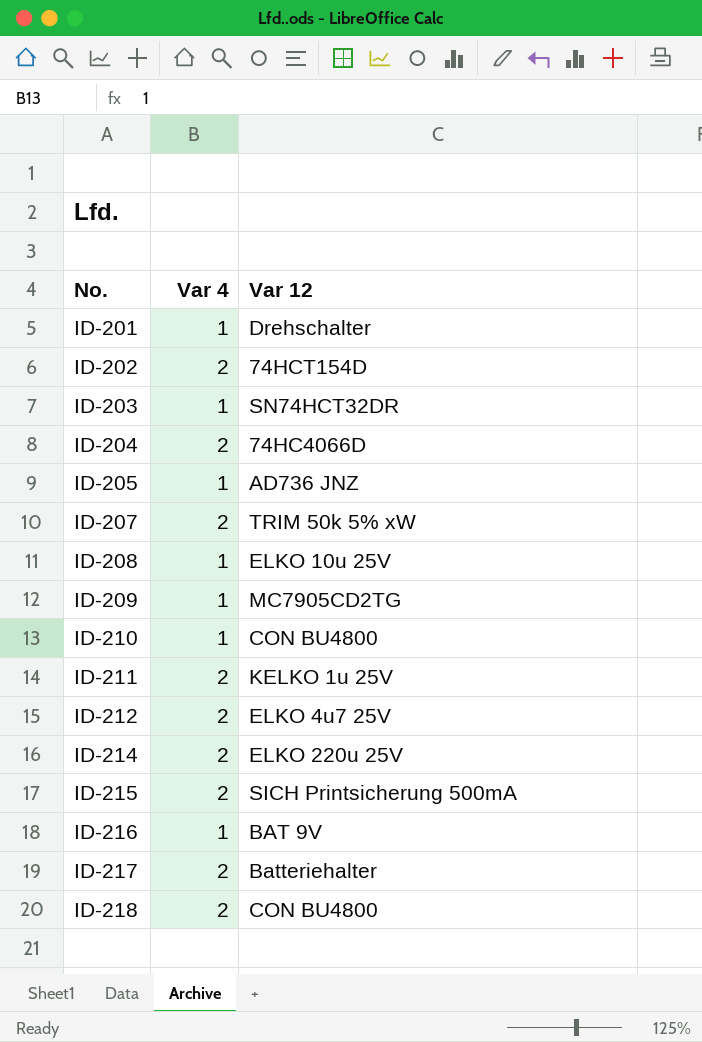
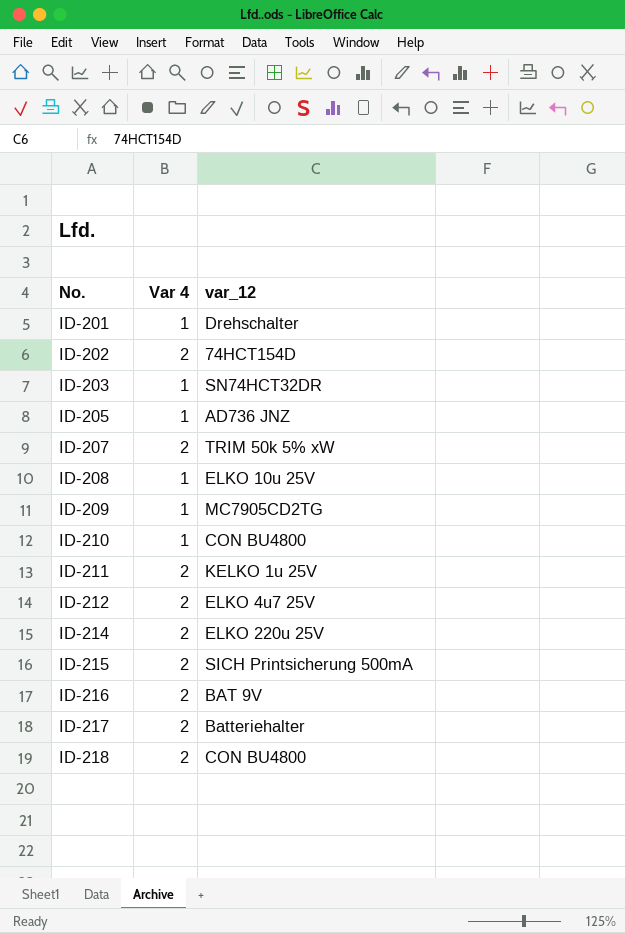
column name: Var 12 -> var_12
row ID-204: 2 | 74HC4066D -> none
ID-216 | Var 4: 1 -> 2

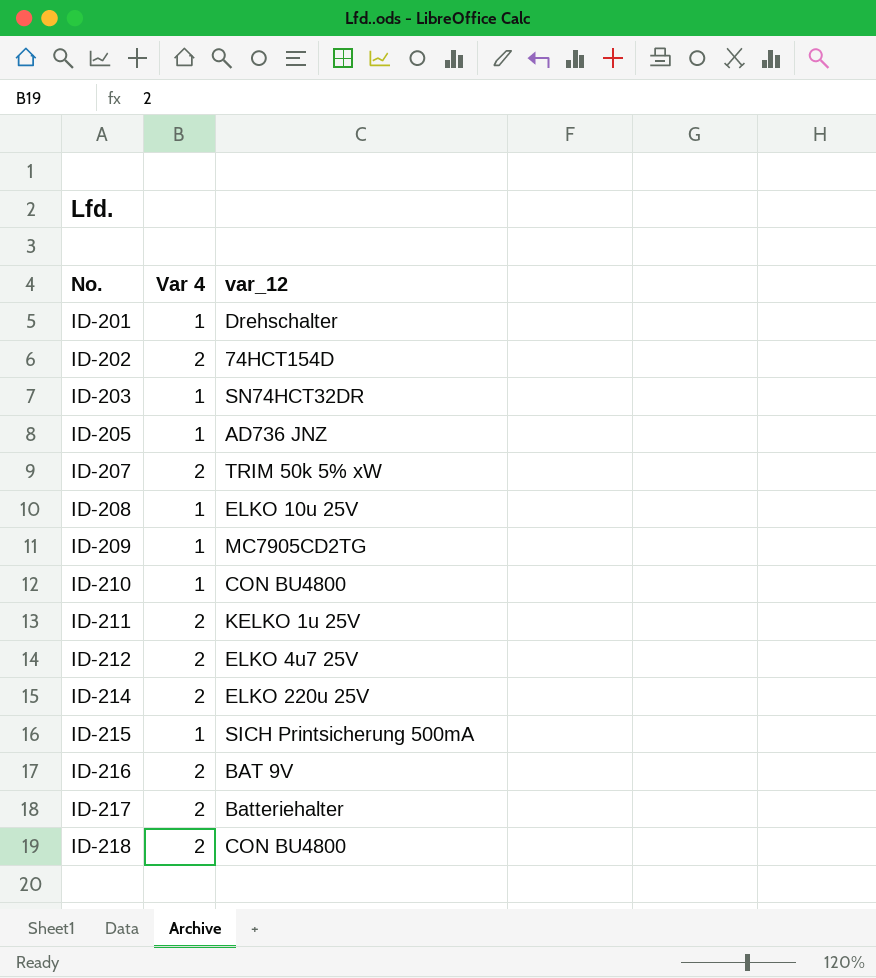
ID-215 | Var 4: 2 -> 1

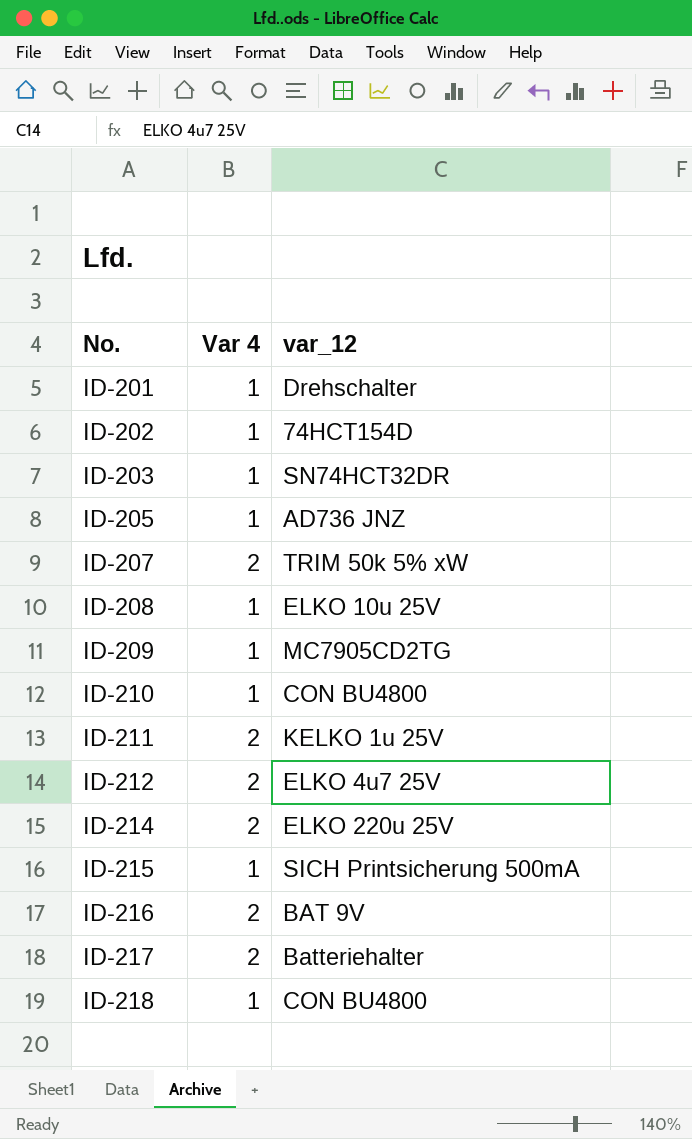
ID-202 | Var 4: 2 -> 1
ID-218 | Var 4: 2 -> 1

